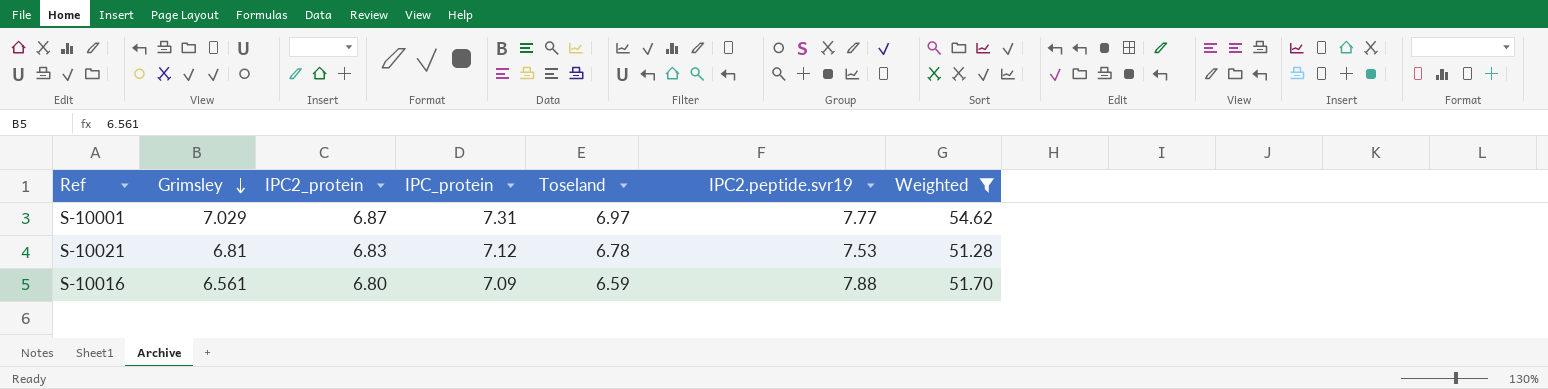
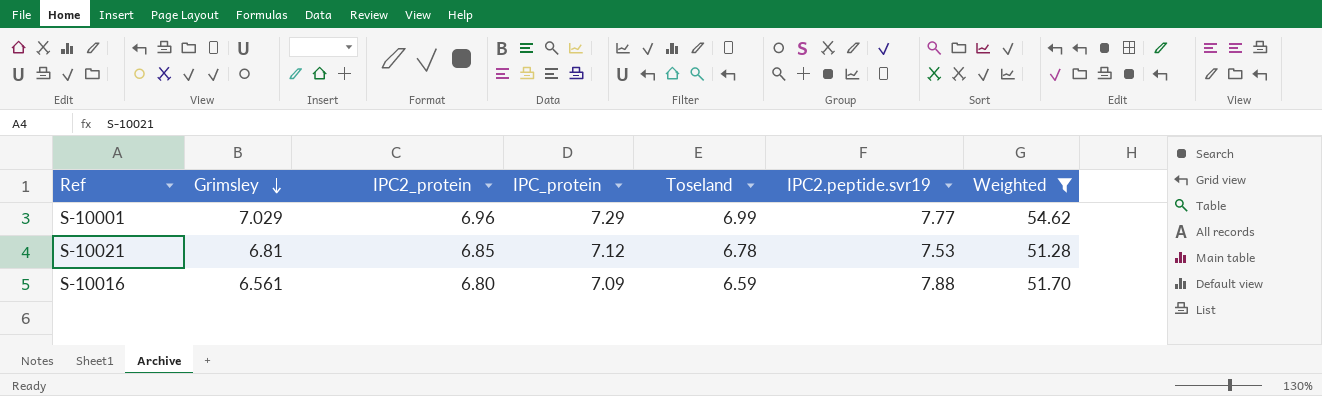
S-10001 | IPC2_protein: 6.87 -> 6.96
S-10001 | IPC_protein: 7.31 -> 7.29
S-10001 | Toseland: 6.97 -> 6.99
S-10021 | IPC2_protein: 6.83 -> 6.85

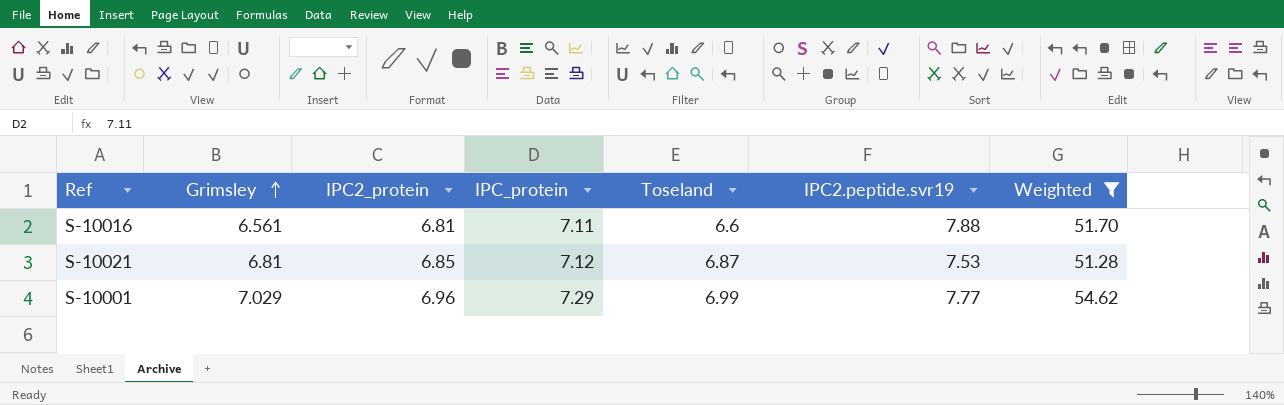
row order: Grimsley descending -> Grimsley ascending
S-10016 | IPC2_protein: 6.80 -> 6.81
S-10016 | IPC_protein: 7.09 -> 7.11
S-10016 | Toseland: 6.59 -> 6.6
S-10021 | Toseland: 6.78 -> 6.87

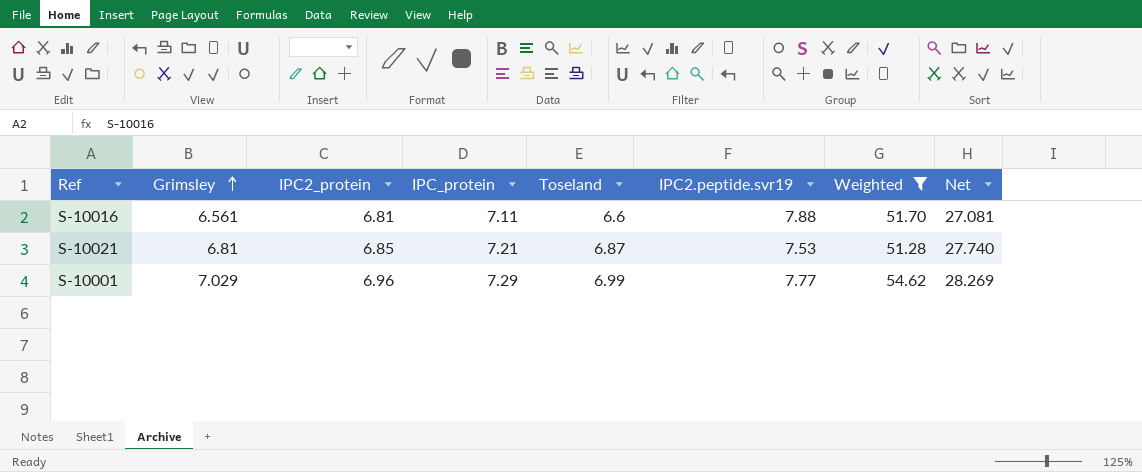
column Net | formula: none -> [Grimsley] + [IPC2_protein] + [IPC_protein] + [Toseland]
S-10021 | IPC_protein: 7.12 -> 7.21

